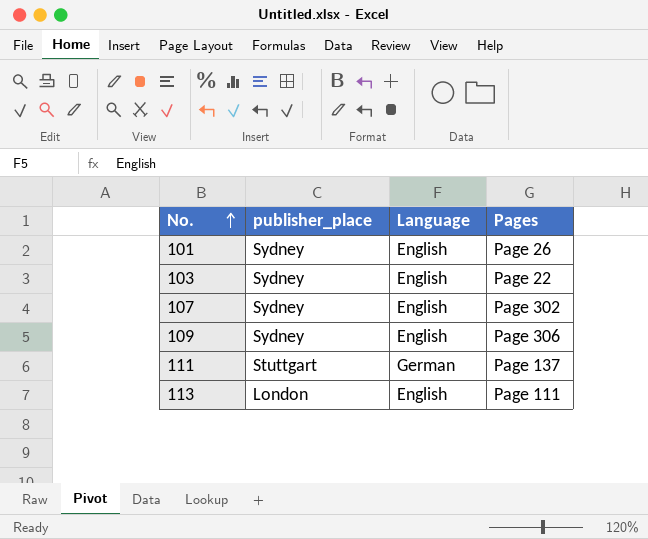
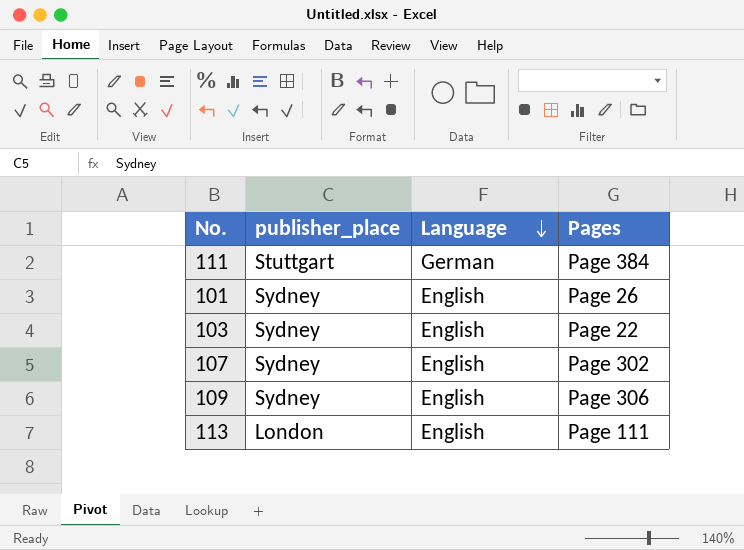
row order: No. ascending -> Language descending
111 | Pages: Page 137 -> Page 384

